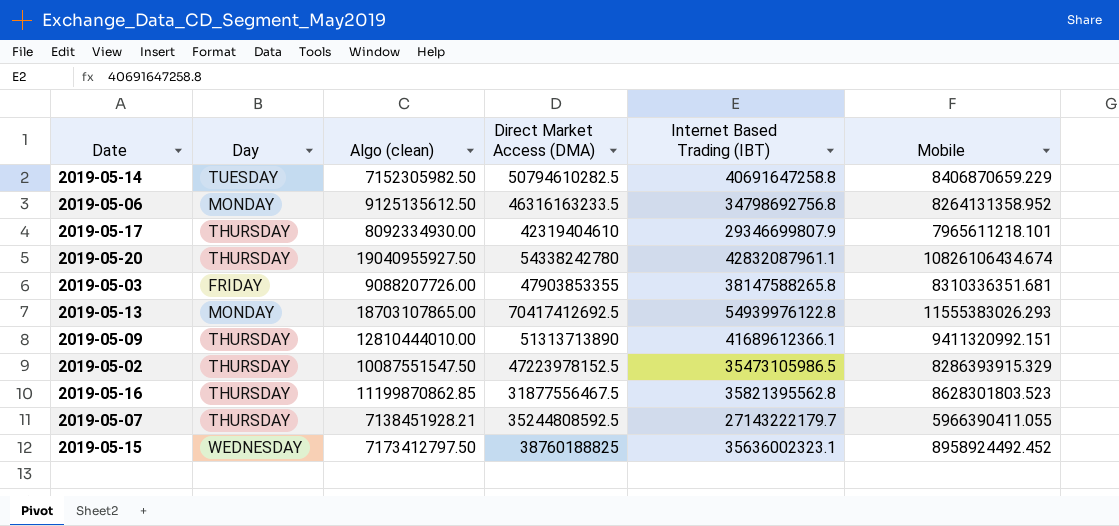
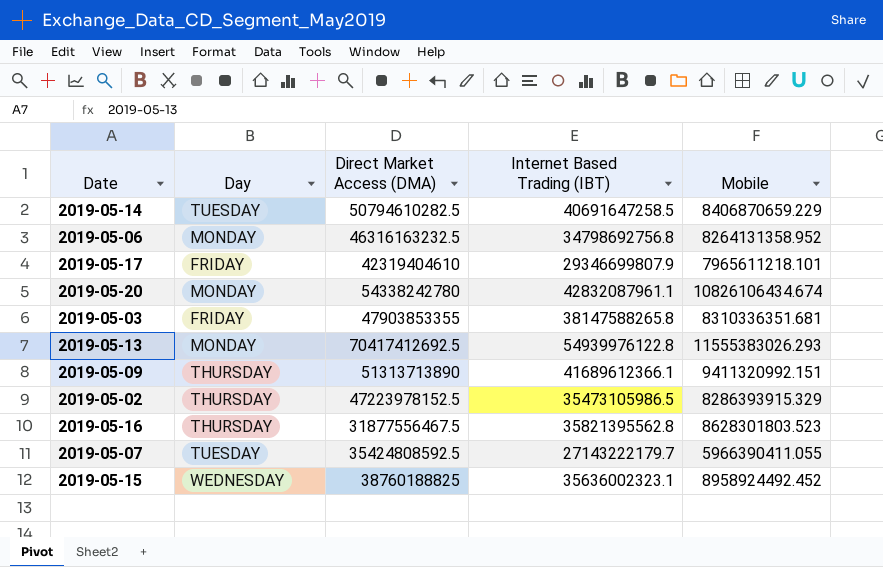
column Algo (clean) | position: 3 -> none
2019-05-14 | Internet Based Trading (IBT): 40691647258.8 -> 40691647258.5
2019-05-06 | Direct Market Access (DMA): 46316163233.5 -> 46316163232.5
2019-05-17 | Day: THURSDAY -> FRIDAY
2019-05-20 | Day: THURSDAY -> MONDAY
2019-05-07 | Day: THURSDAY -> TUESDAY
2019-05-07 | Direct Market Access (DMA): 35244808592.5 -> 35424808592.5

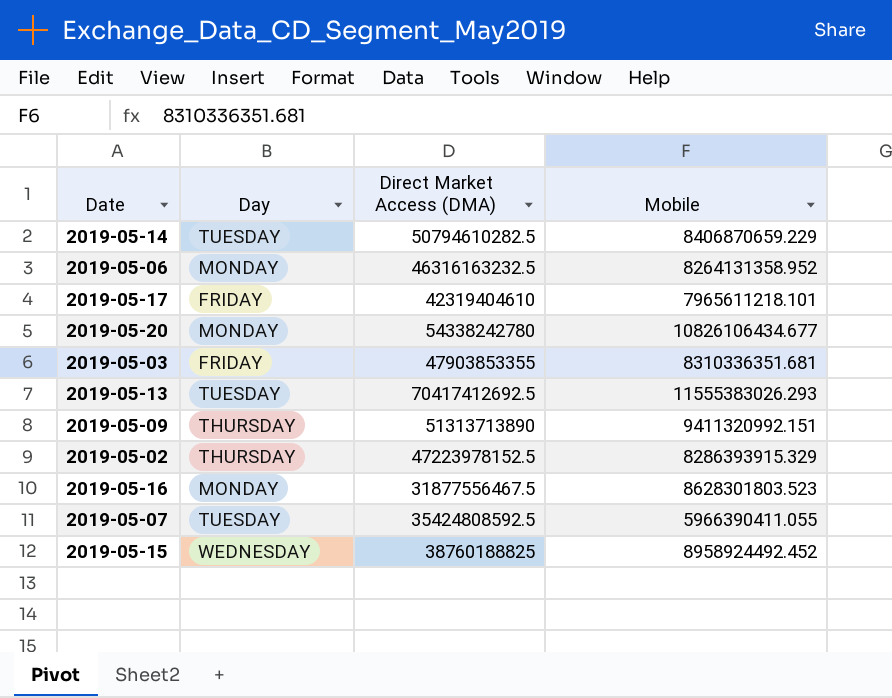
column Internet Based Trading (IBT) | position: 4 -> none
2019-05-20 | Mobile: 10826106434.674 -> 10826106434.677
2019-05-13 | Day: MONDAY -> TUESDAY
2019-05-16 | Day: THURSDAY -> MONDAY

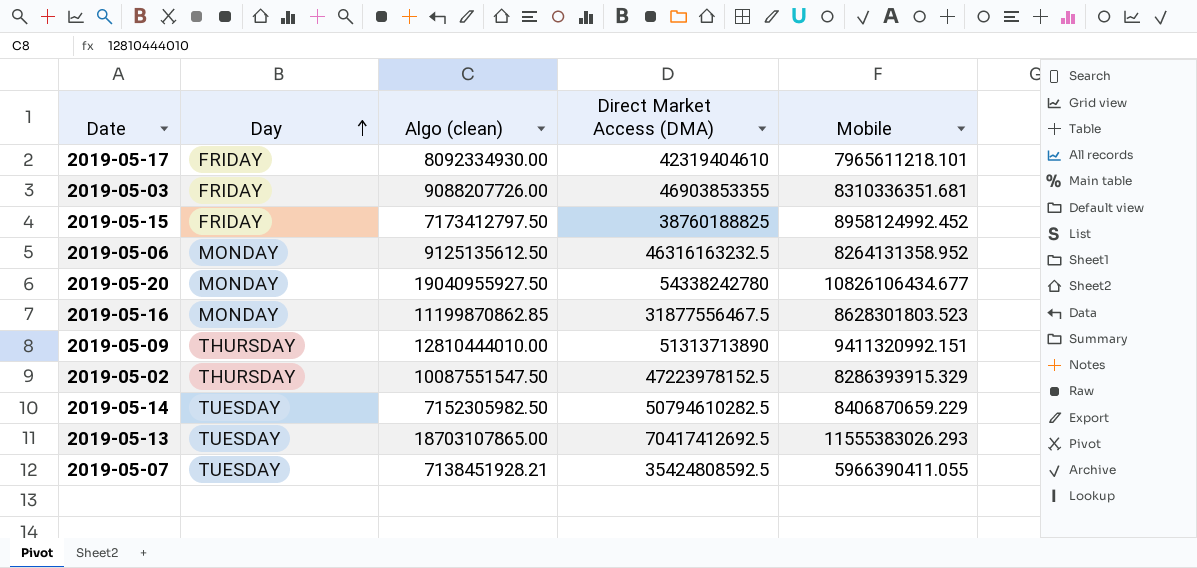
row order: none -> Day ascending
column Algo (clean) | position: none -> 3
2019-05-03 | Direct Market Access (DMA): 47903853355 -> 46903853355
2019-05-15 | Day: WEDNESDAY -> FRIDAY
2019-05-15 | Mobile: 8958924492.452 -> 8958124992.452

